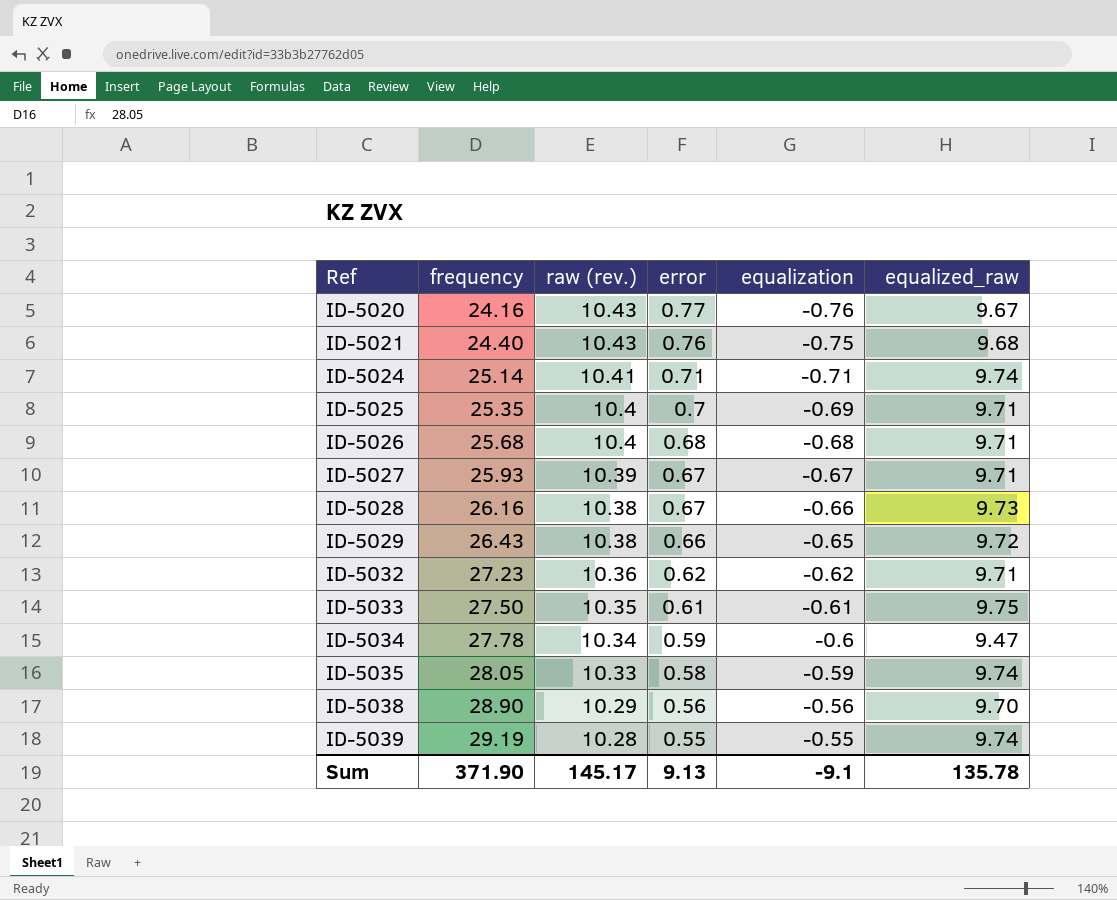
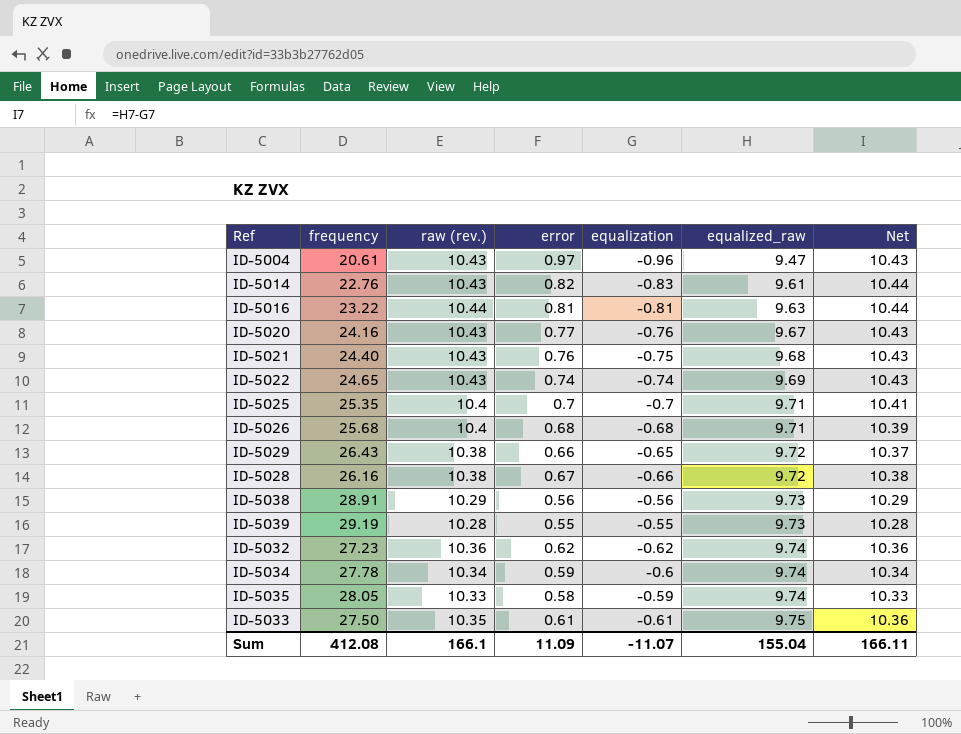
row order: Ref ascending -> equalized_raw ascending
column Net | formula: none -> [equalized_raw] - [equalization]
row ID-5024: 25.14 | 10.41 | 0.71 | -0.71 | 9.74 -> none
row ID-5027: 25.93 | 10.39 | 0.67 | -0.67 | 9.71 -> none
row ID-5004: none -> 20.61 | 10.43 | 0.97 | -0.96 | 9.47 | 10.43
row ID-5014: none -> 22.76 | 10.43 | 0.82 | -0.83 | 9.61 | 10.44
row ID-5016: none -> 23.22 | 10.44 | 0.81 | -0.81 | 9.63 | 10.44
row ID-5022: none -> 24.65 | 10.43 | 0.74 | -0.74 | 9.69 | 10.43
ID-5025 | equalization: -0.69 -> -0.7
ID-5028 | equalized_raw: 9.73 -> 9.72
ID-5038 | frequency: 28.90 -> 28.91
ID-5038 | equalized_raw: 9.70 -> 9.73
ID-5039 | equalized_raw: 9.74 -> 9.73
ID-5032 | equalized_raw: 9.71 -> 9.74
ID-5034 | equalized_raw: 9.47 -> 9.74
Sum | frequency: 371.90 -> 412.08
Sum | raw (rev.): 145.17 -> 166.1
Sum | error: 9.13 -> 11.09
Sum | equalization: -9.1 -> -11.07
Sum | equalized_raw: 135.78 -> 155.04

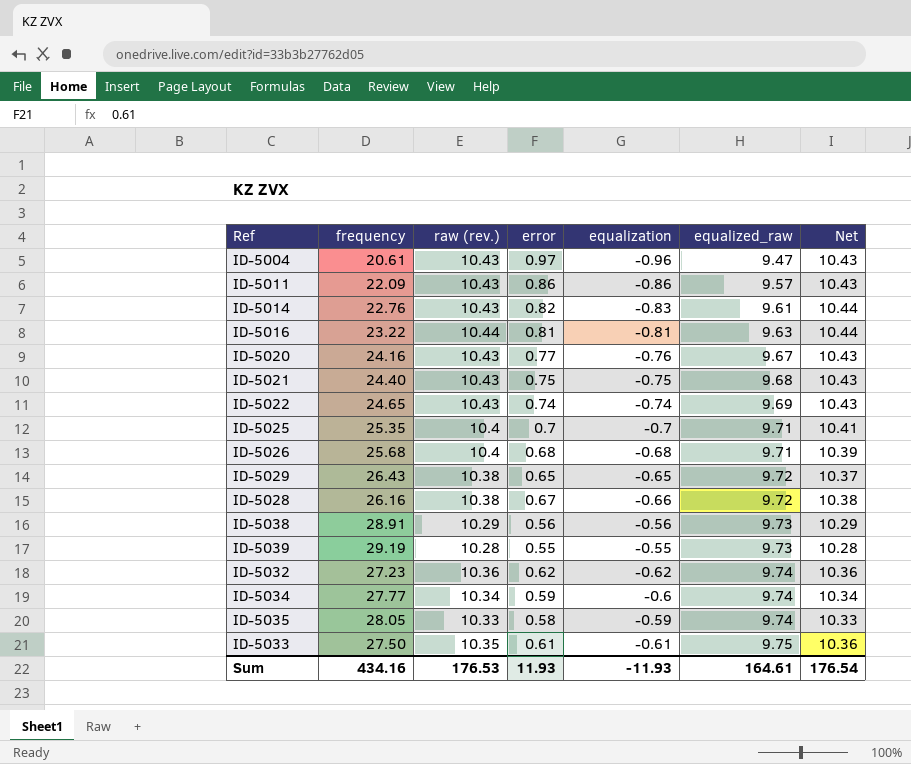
row ID-5011: none -> 22.09 | 10.43 | 0.86 | -0.86 | 9.57 | 10.43
ID-5021 | error: 0.76 -> 0.75
ID-5029 | error: 0.66 -> 0.65
ID-5034 | frequency: 27.78 -> 27.77
Sum | frequency: 412.08 -> 434.16
Sum | raw (rev.): 166.1 -> 176.53
Sum | error: 11.09 -> 11.93
Sum | equalization: -11.07 -> -11.93
Sum | equalized_raw: 155.04 -> 164.61
Sum | Net: 166.11 -> 176.54

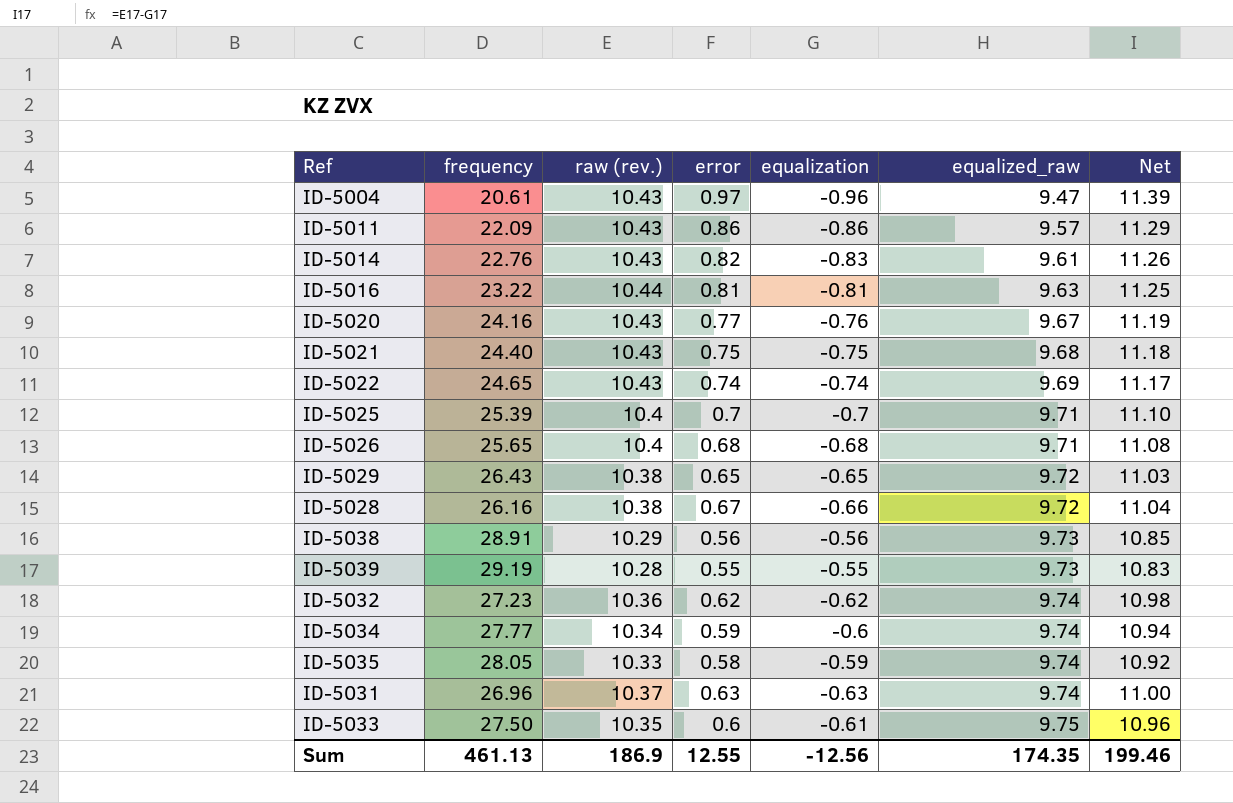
column Net | formula: [equalized_raw] - [equalization] -> [raw (rev.)] - [equalization]
ID-5025 | frequency: 25.35 -> 25.39
ID-5026 | frequency: 25.68 -> 25.65
row ID-5031: none -> 26.96 | 10.37 | 0.63 | -0.63 | 9.74 | 11.00
ID-5033 | error: 0.61 -> 0.6
Sum | frequency: 434.16 -> 461.13
Sum | raw (rev.): 176.53 -> 186.9
Sum | error: 11.93 -> 12.55
Sum | equalization: -11.93 -> -12.56
Sum | equalized_raw: 164.61 -> 174.35
Sum | Net: 176.54 -> 199.46

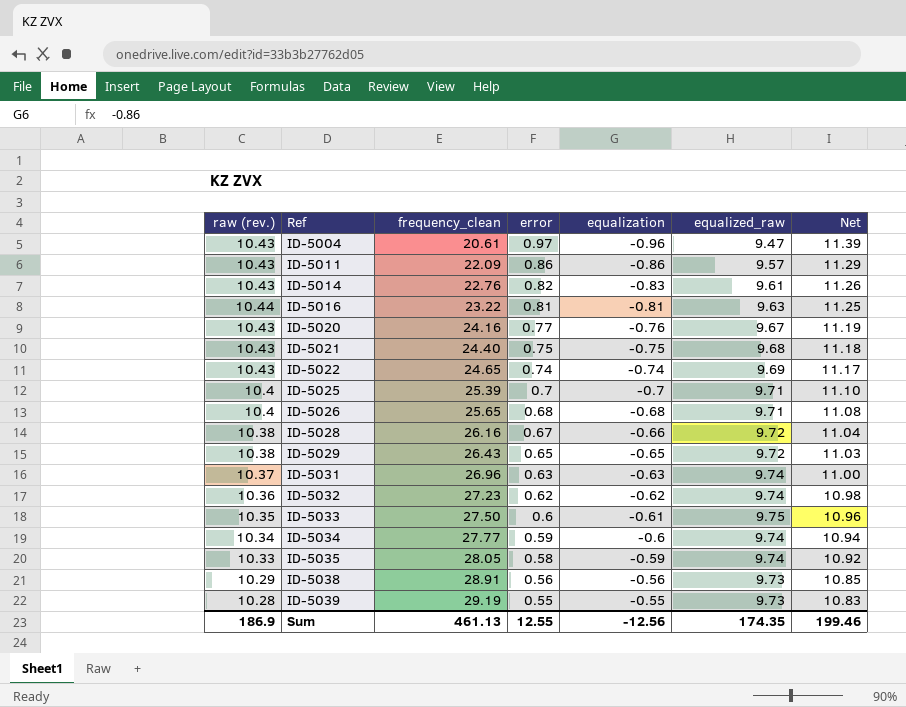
row order: equalized_raw ascending -> Ref ascending
column raw (rev.) | position: 3 -> 1
column name: frequency -> frequency_clean

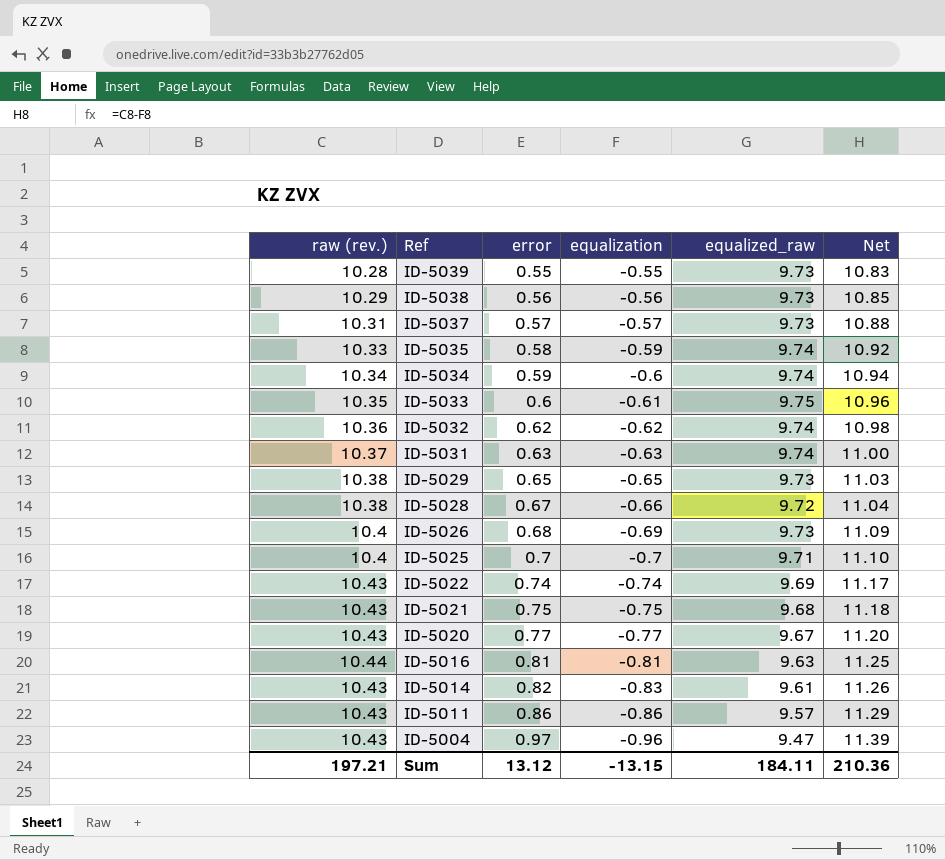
row order: Ref ascending -> Ref descending
column frequency_clean | position: 3 -> none
row ID-5037: none -> 10.31 | 0.57 | -0.57 | 9.73 | 10.88
ID-5029 | equalized_raw: 9.72 -> 9.73
ID-5026 | equalization: -0.68 -> -0.69
ID-5026 | equalized_raw: 9.71 -> 9.73
ID-5026 | Net: 11.08 -> 11.09
ID-5020 | equalization: -0.76 -> -0.77
ID-5020 | Net: 11.19 -> 11.20
Sum | raw (rev.): 186.9 -> 197.21
Sum | error: 12.55 -> 13.12
Sum | equalization: -12.56 -> -13.15
Sum | equalized_raw: 174.35 -> 184.11
Sum | Net: 199.46 -> 210.36

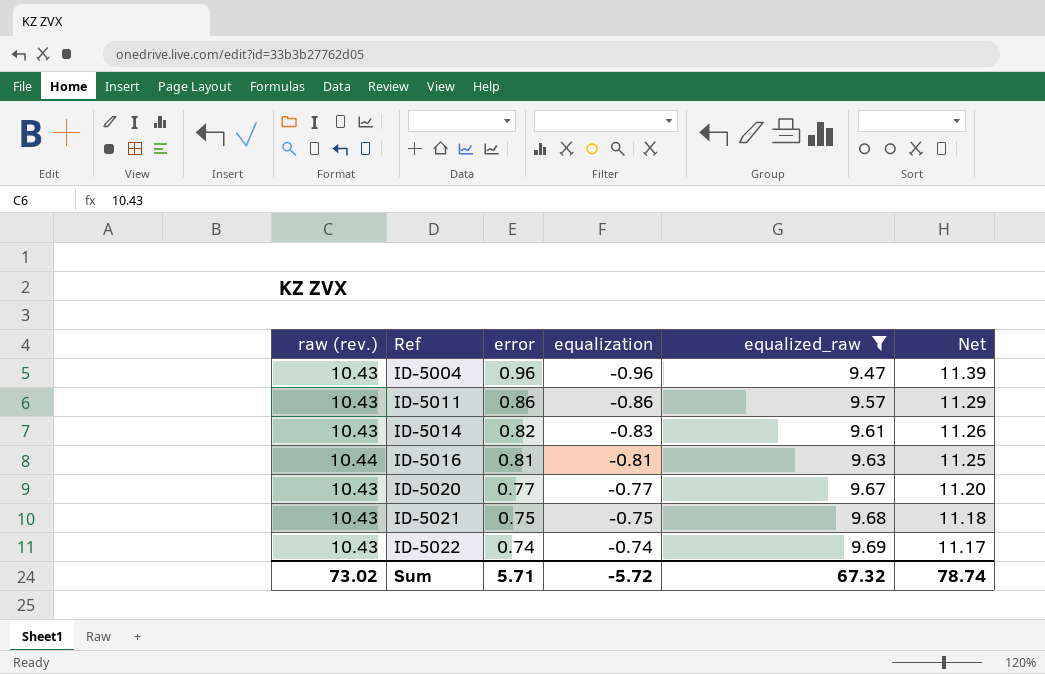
filter: none -> equalized_raw <= 9.69
row order: Ref descending -> Ref ascending
ID-5004 | error: 0.97 -> 0.96
Sum | raw (rev.): 197.21 -> 73.02
Sum | error: 13.12 -> 5.71
Sum | equalization: -13.15 -> -5.72
Sum | equalized_raw: 184.11 -> 67.32
Sum | Net: 210.36 -> 78.74

